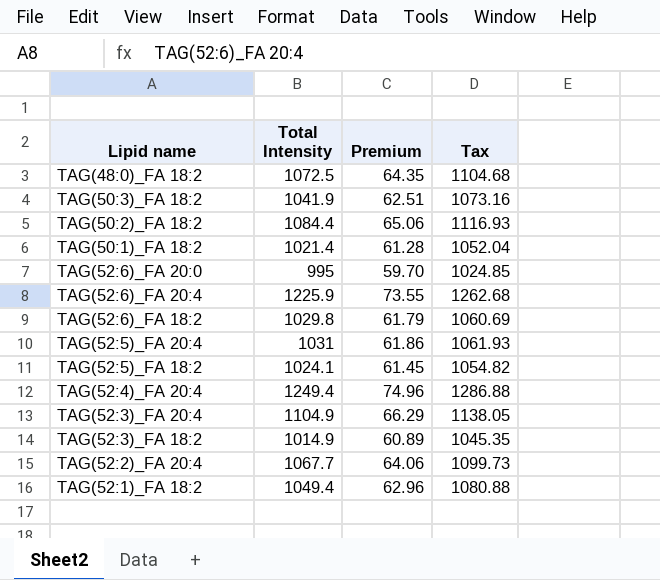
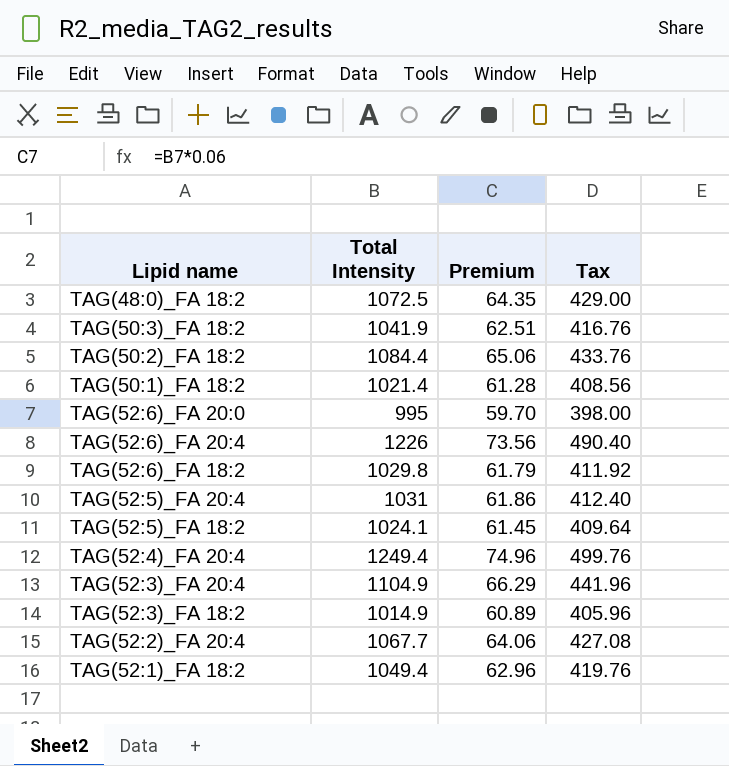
column Tax | formula: [Total Intensity] * 1.03 -> [Total Intensity] * 0.4
TAG(52:6)_FA 20:4 | Total Intensity: 1225.9 -> 1226
TAG(52:6)_FA 20:4 | Premium: 73.55 -> 73.56

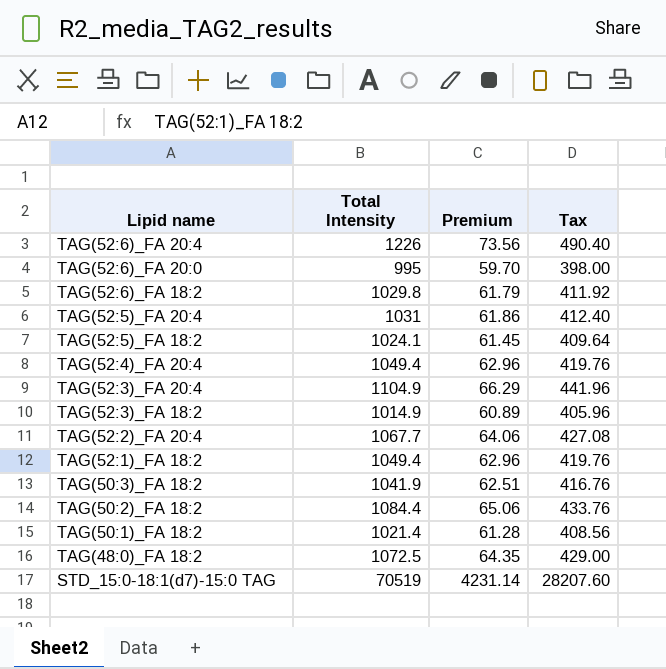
row order: none -> Lipid name descending
TAG(52:4)_FA 20:4 | Total Intensity: 1249.4 -> 1049.4
TAG(52:4)_FA 20:4 | Premium: 74.96 -> 62.96
TAG(52:4)_FA 20:4 | Tax: 499.76 -> 419.76
row STD_15:0-18:1(d7)-15:0 TAG: none -> 70519 | 4231.14 | 28207.60

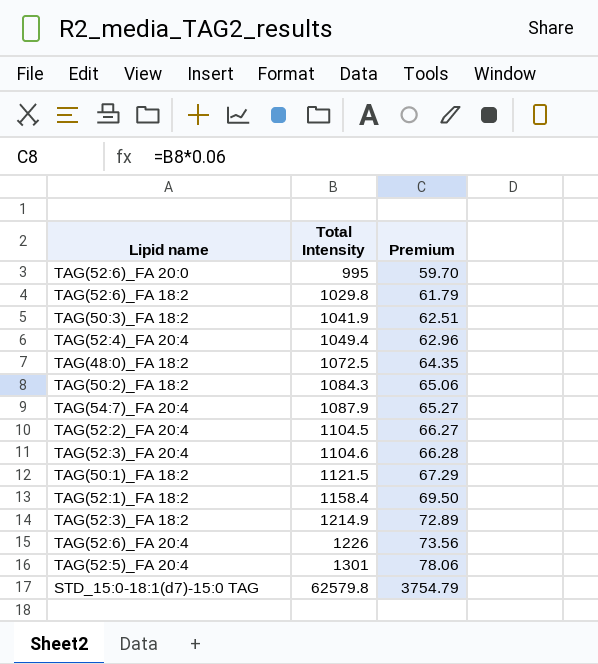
row order: Lipid name descending -> Total Intensity ascending
column Tax | formula: [Total Intensity] * 0.4 -> none
row TAG(52:5)_FA 18:2: 1024.1 | 61.45 | 409.64 -> none
TAG(50:2)_FA 18:2 | Total Intensity: 1084.4 -> 1084.3
row TAG(54:7)_FA 20:4: none -> 1087.9 | 65.27
TAG(52:2)_FA 20:4 | Total Intensity: 1067.7 -> 1104.5
TAG(52:2)_FA 20:4 | Premium: 64.06 -> 66.27
TAG(52:3)_FA 20:4 | Total Intensity: 1104.9 -> 1104.6
TAG(52:3)_FA 20:4 | Premium: 66.29 -> 66.28
TAG(50:1)_FA 18:2 | Total Intensity: 1021.4 -> 1121.5
TAG(50:1)_FA 18:2 | Premium: 61.28 -> 67.29
TAG(52:1)_FA 18:2 | Total Intensity: 1049.4 -> 1158.4
TAG(52:1)_FA 18:2 | Premium: 62.96 -> 69.50
TAG(52:3)_FA 18:2 | Total Intensity: 1014.9 -> 1214.9
TAG(52:3)_FA 18:2 | Premium: 60.89 -> 72.89
TAG(52:5)_FA 20:4 | Total Intensity: 1031 -> 1301
TAG(52:5)_FA 20:4 | Premium: 61.86 -> 78.06
STD_15:0-18:1(d7)-15:0 TAG | Total Intensity: 70519 -> 62579.8
STD_15:0-18:1(d7)-15:0 TAG | Premium: 4231.14 -> 3754.79

